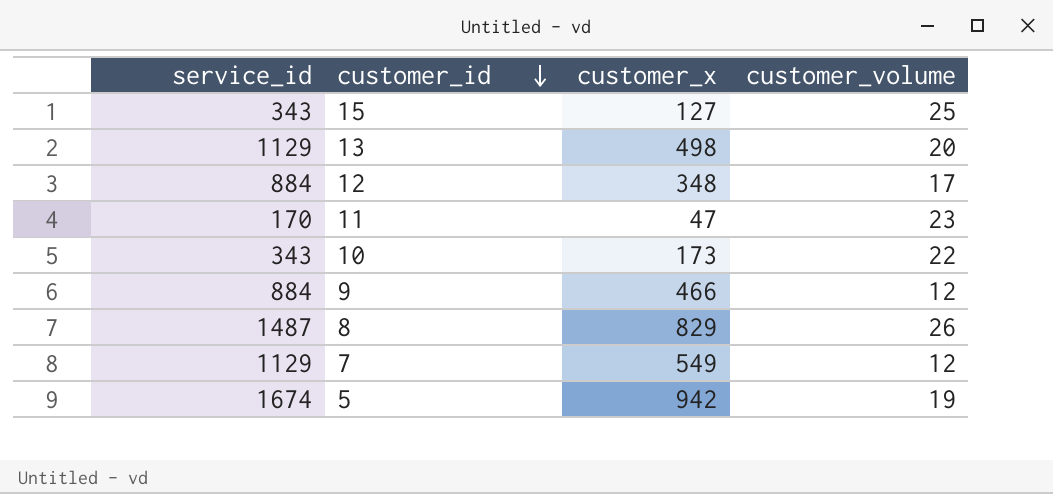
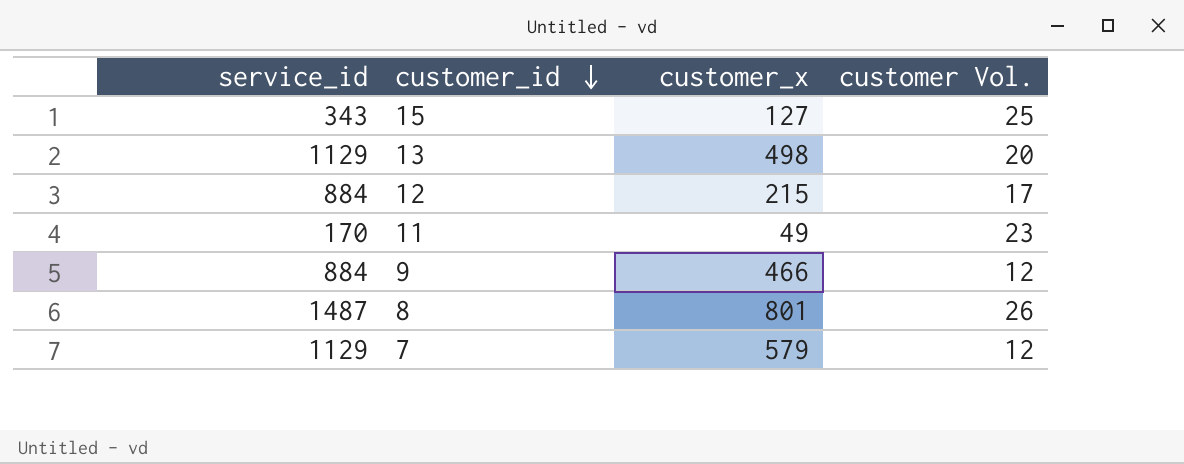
column name: customer_volume -> customer Vol.
row 10: 343 | 173 | 22 -> none
row 5: 1674 | 942 | 19 -> none
12 | customer_x: 348 -> 215
11 | customer_x: 47 -> 49
8 | customer_x: 829 -> 801
7 | customer_x: 549 -> 579

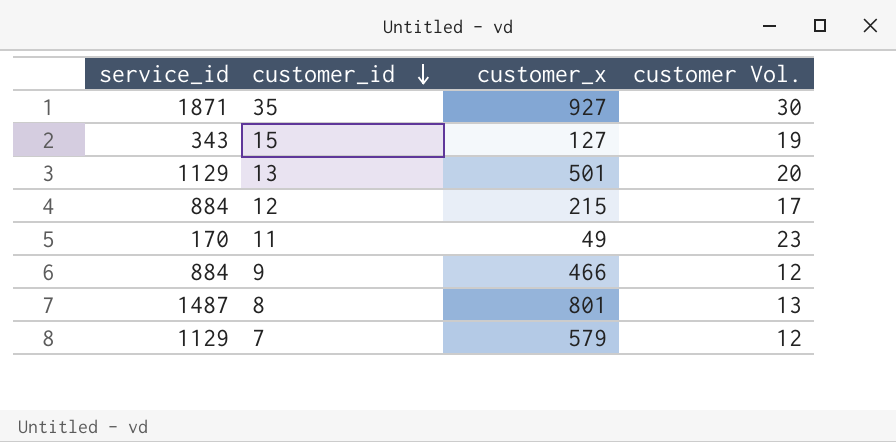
row 35: none -> 1871 | 927 | 30
15 | customer Vol.: 25 -> 19
13 | customer_x: 498 -> 501
8 | customer Vol.: 26 -> 13

